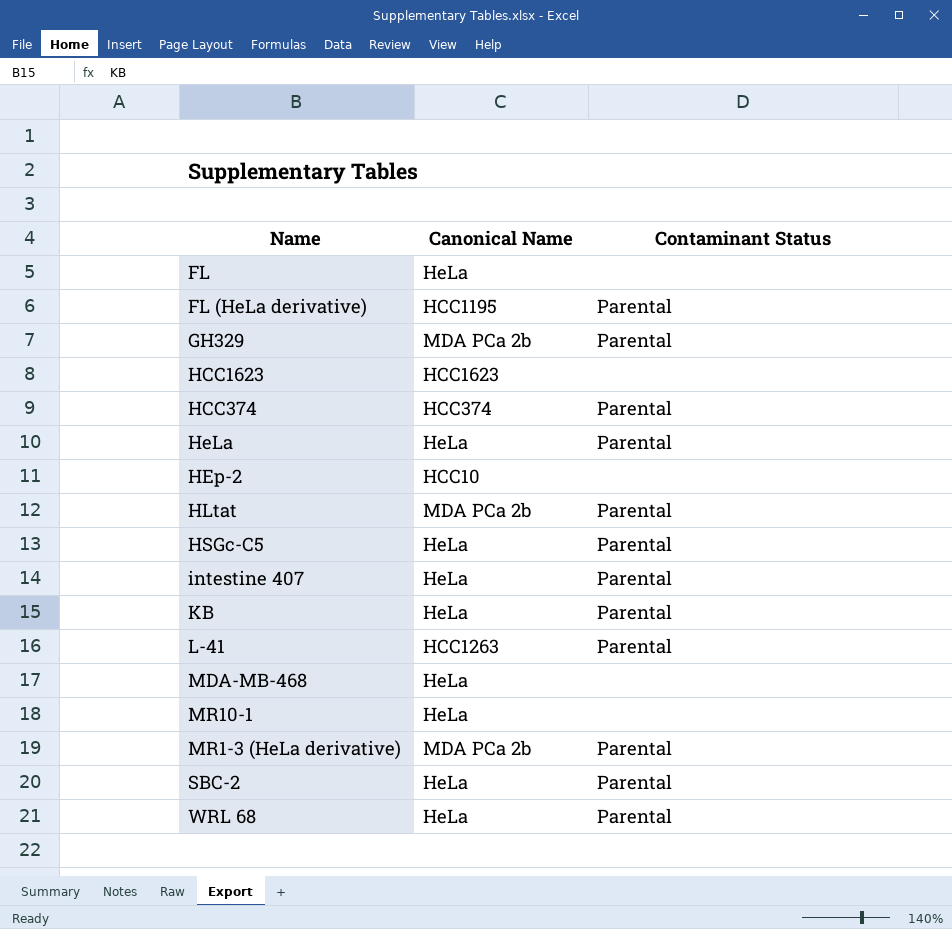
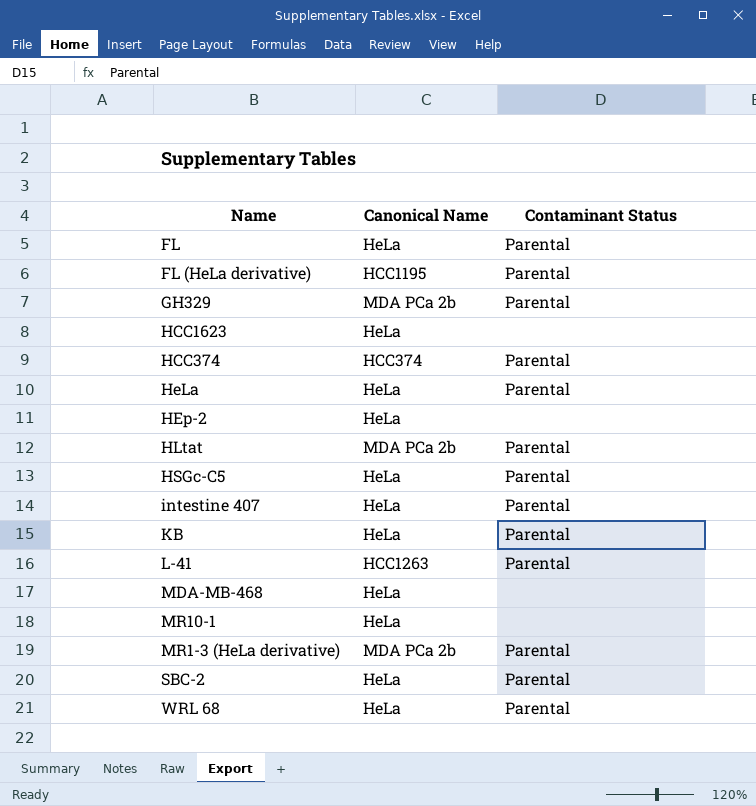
FL | Contaminant Status: none -> Parental
HCC1623 | Canonical Name: HCC1623 -> HeLa
HEp-2 | Canonical Name: HCC10 -> HeLa

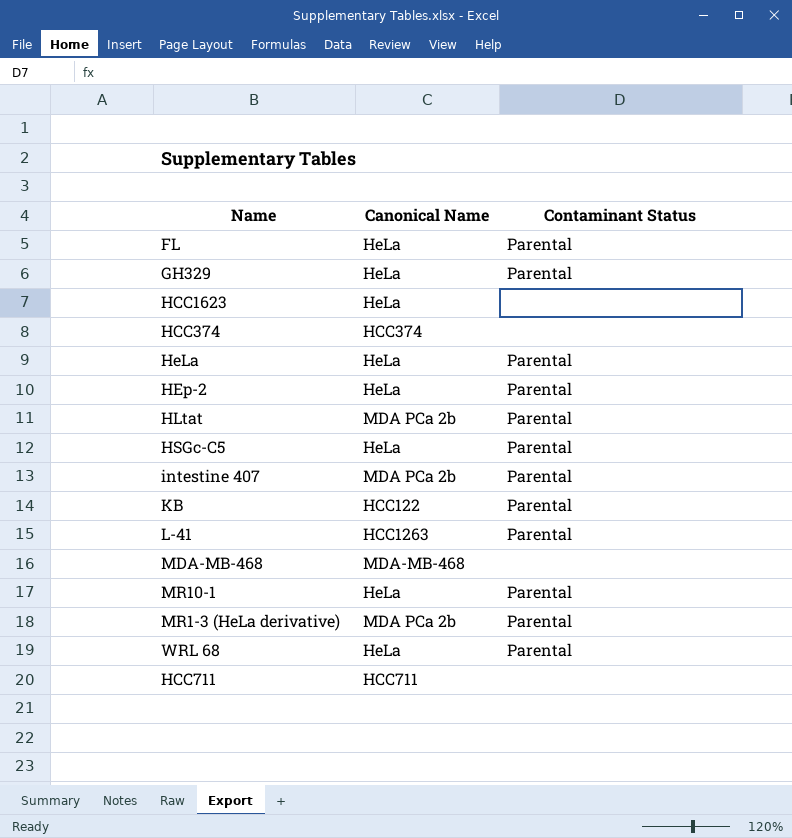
row FL (HeLa derivative): HCC1195 | Parental -> none
row SBC-2: HeLa | Parental -> none
GH329 | Canonical Name: MDA PCa 2b -> HeLa
HCC374 | Contaminant Status: Parental -> none
HEp-2 | Contaminant Status: none -> Parental
intestine 407 | Canonical Name: HeLa -> MDA PCa 2b
KB | Canonical Name: HeLa -> HCC122
MDA-MB-468 | Canonical Name: HeLa -> MDA-MB-468
MR10-1 | Contaminant Status: none -> Parental
row HCC711: none -> HCC711 | none

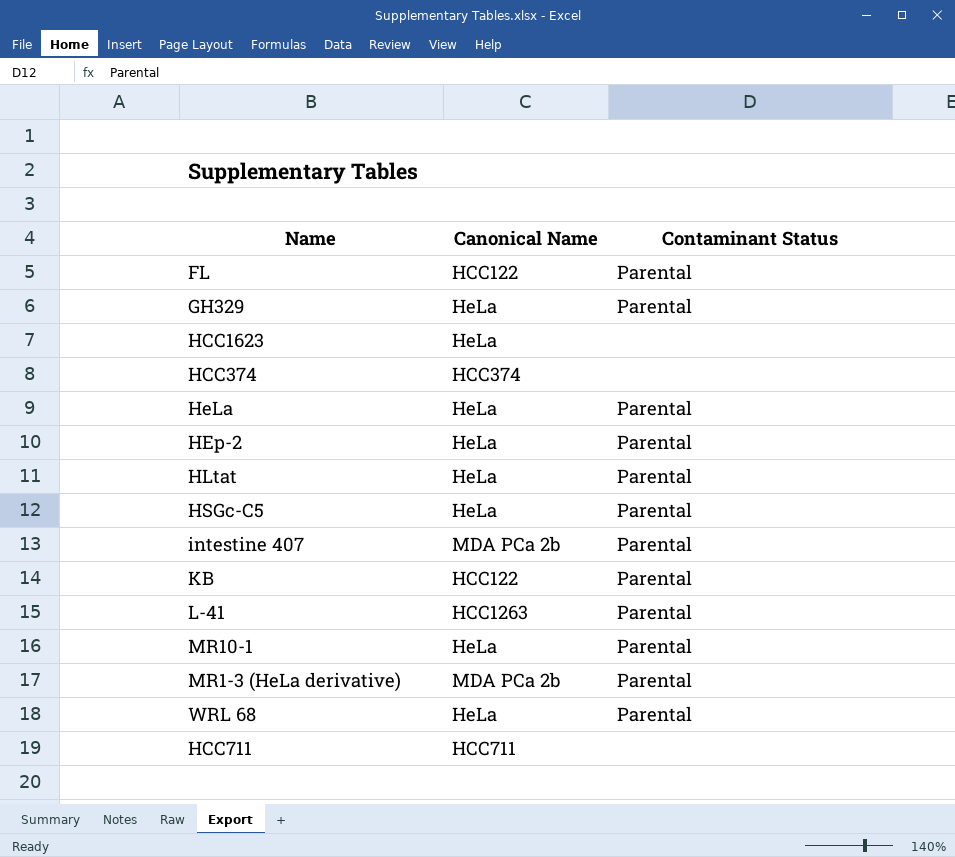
row MDA-MB-468: MDA-MB-468 | none -> none
FL | Canonical Name: HeLa -> HCC122
HLtat | Canonical Name: MDA PCa 2b -> HeLa

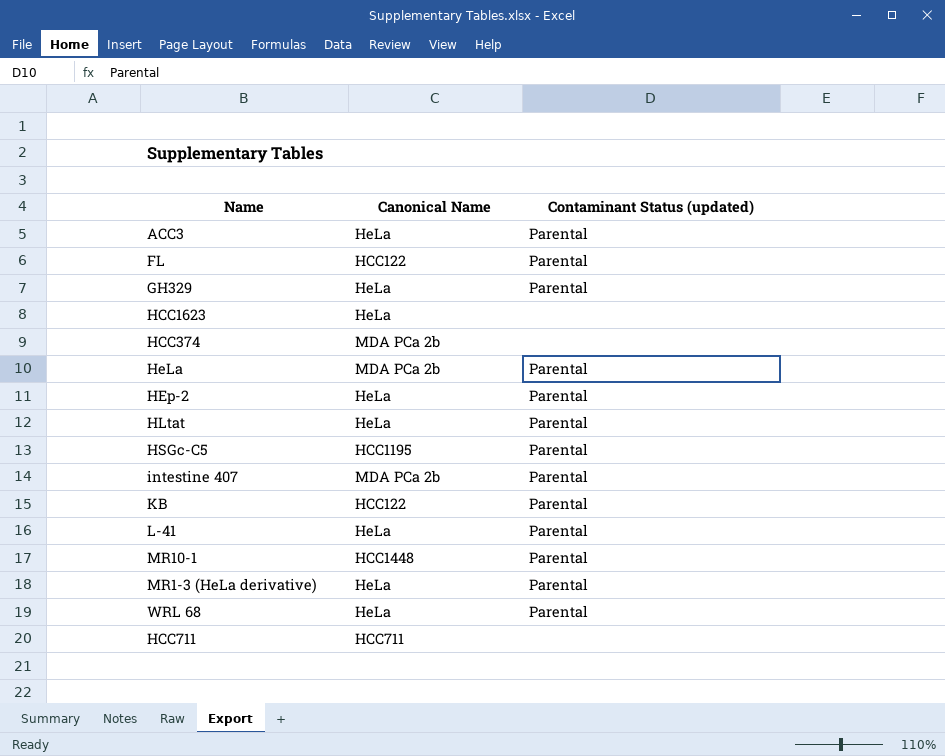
column name: Contaminant Status -> Contaminant Status (updated)
row ACC3: none -> HeLa | Parental
HCC374 | Canonical Name: HCC374 -> MDA PCa 2b
HeLa | Canonical Name: HeLa -> MDA PCa 2b
HSGc-C5 | Canonical Name: HeLa -> HCC1195
L-41 | Canonical Name: HCC1263 -> HeLa
MR10-1 | Canonical Name: HeLa -> HCC1448
MR1-3 (HeLa derivative) | Canonical Name: MDA PCa 2b -> HeLa

